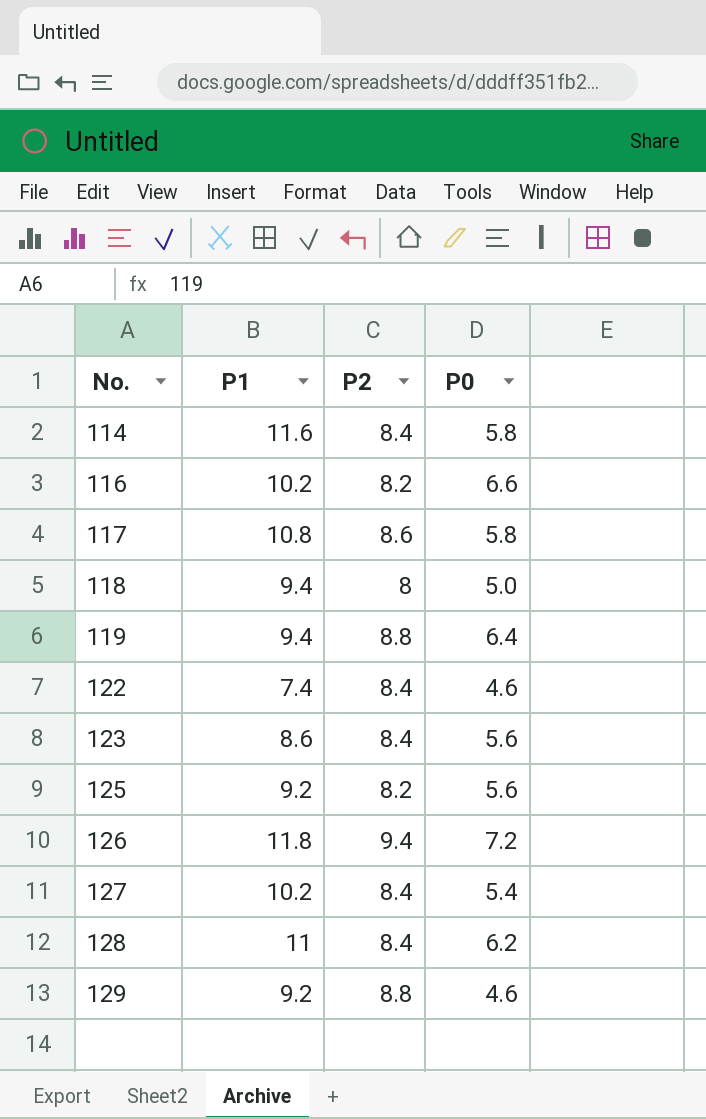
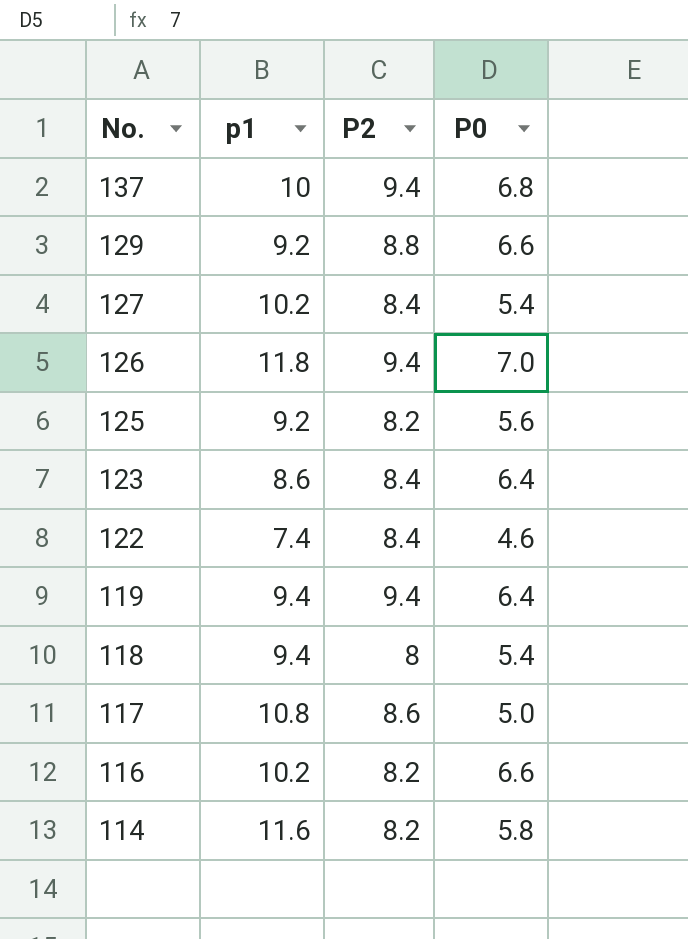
row order: No. ascending -> No. descending
column name: P1 -> p1
row 128: 11 | 8.4 | 6.2 -> none
row 137: none -> 10 | 9.4 | 6.8
129 | P0: 4.6 -> 6.6
126 | P0: 7.2 -> 7.0
123 | P0: 5.6 -> 6.4
119 | P2: 8.8 -> 9.4
118 | P0: 5.0 -> 5.4
117 | P0: 5.8 -> 5.0
114 | P2: 8.4 -> 8.2

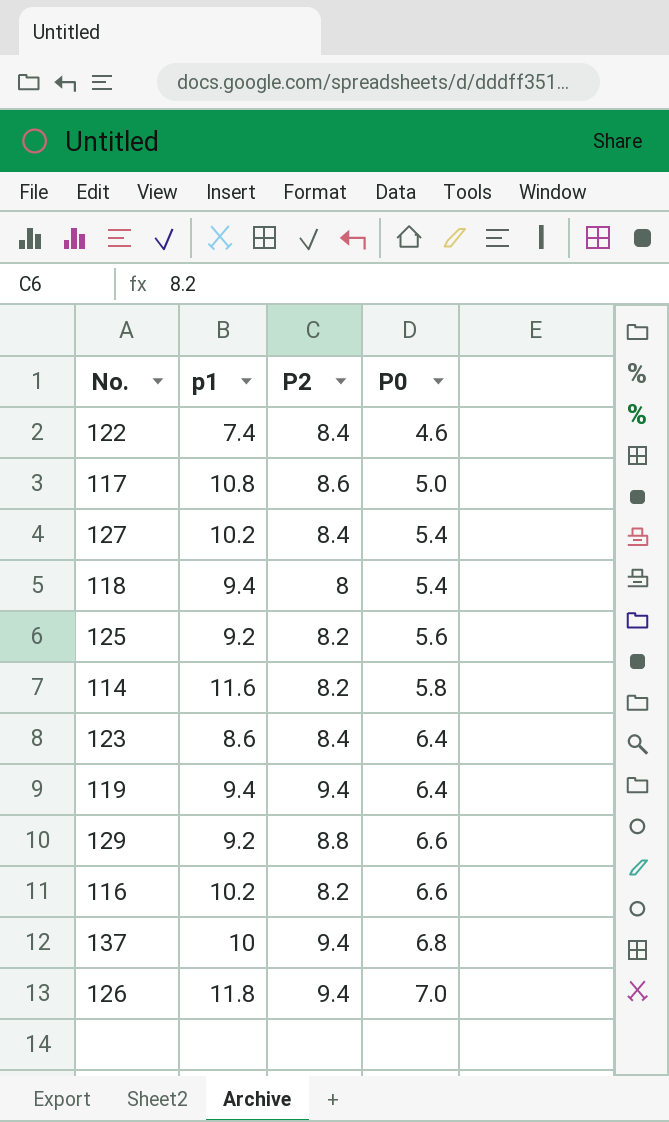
row order: No. descending -> P0 ascending

